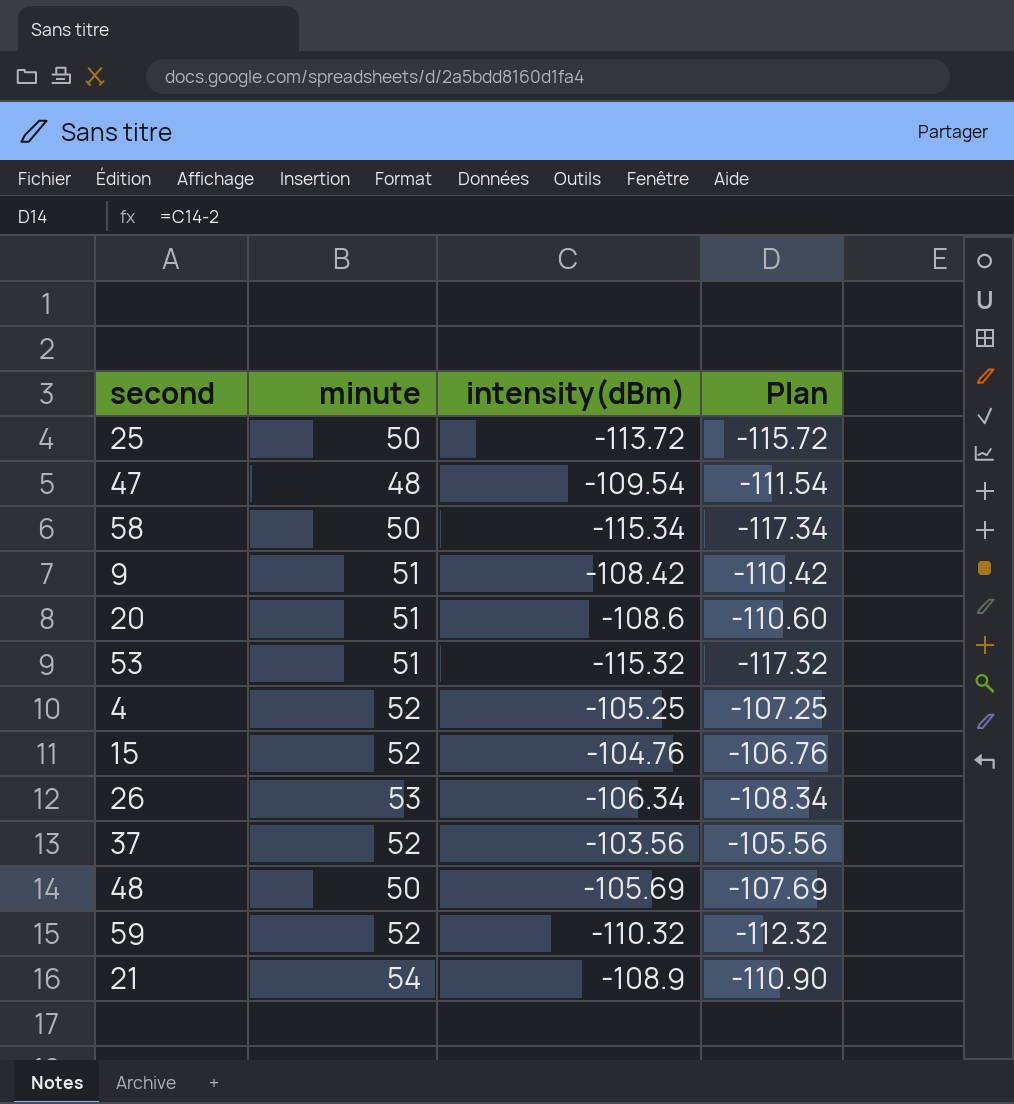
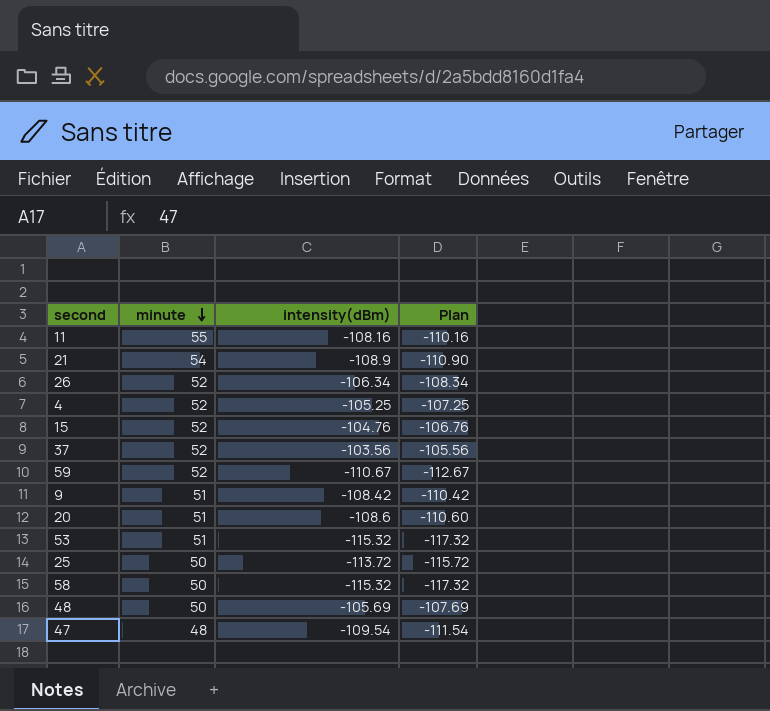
row order: none -> minute descending
row 11: none -> 55 | -108.16 | -110.16
26 | minute: 53 -> 52
59 | intensity(dBm): -110.32 -> -110.67
59 | Plan: -112.32 -> -112.67
58 | intensity(dBm): -115.34 -> -115.32
58 | Plan: -117.34 -> -117.32

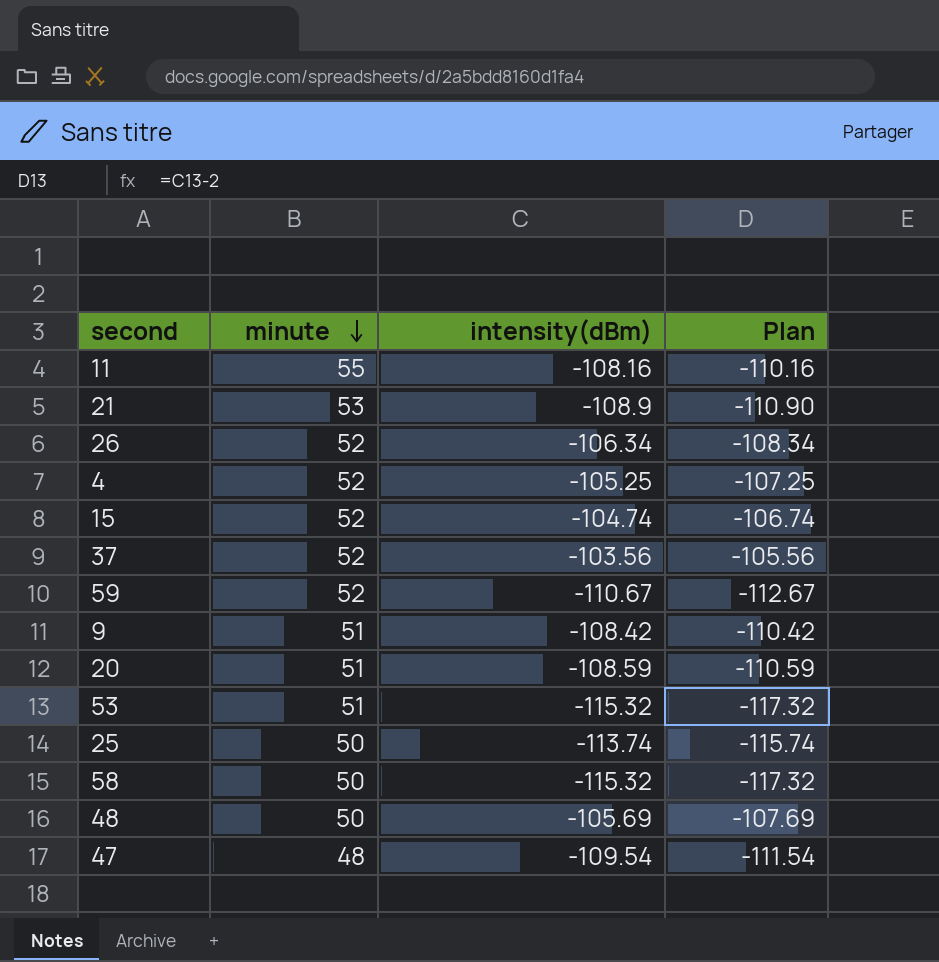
21 | minute: 54 -> 53
15 | intensity(dBm): -104.76 -> -104.74
15 | Plan: -106.76 -> -106.74
20 | intensity(dBm): -108.6 -> -108.59
20 | Plan: -110.60 -> -110.59
25 | intensity(dBm): -113.72 -> -113.74
25 | Plan: -115.72 -> -115.74

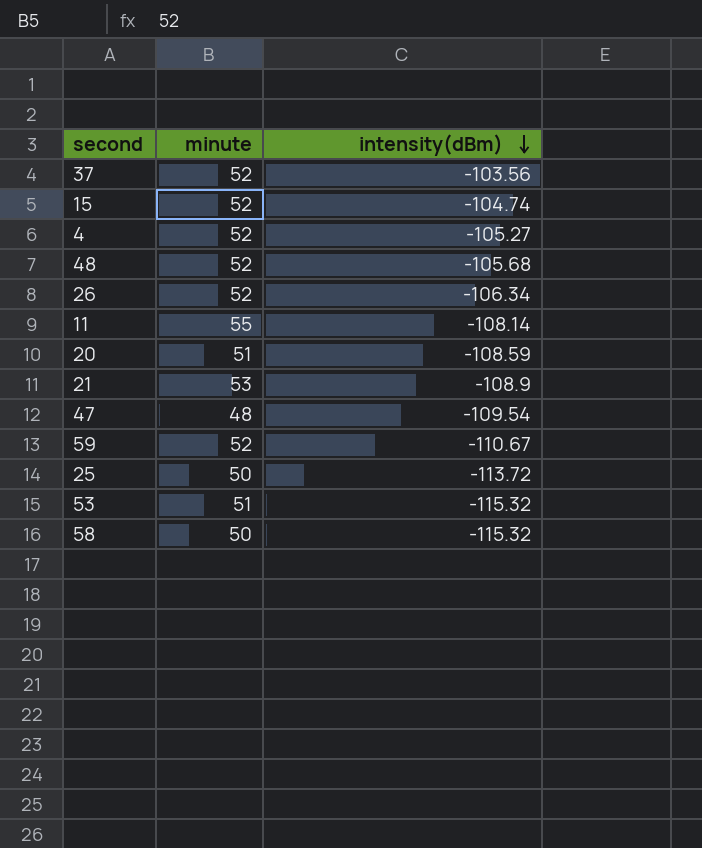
row order: minute descending -> intensity(dBm) descending
column Plan | formula: [intensity(dBm)] - 2 -> none
row 9: 51 | -108.42 | -110.42 -> none
4 | intensity(dBm): -105.25 -> -105.27
48 | minute: 50 -> 52
48 | intensity(dBm): -105.69 -> -105.68
11 | intensity(dBm): -108.16 -> -108.14
25 | intensity(dBm): -113.74 -> -113.72

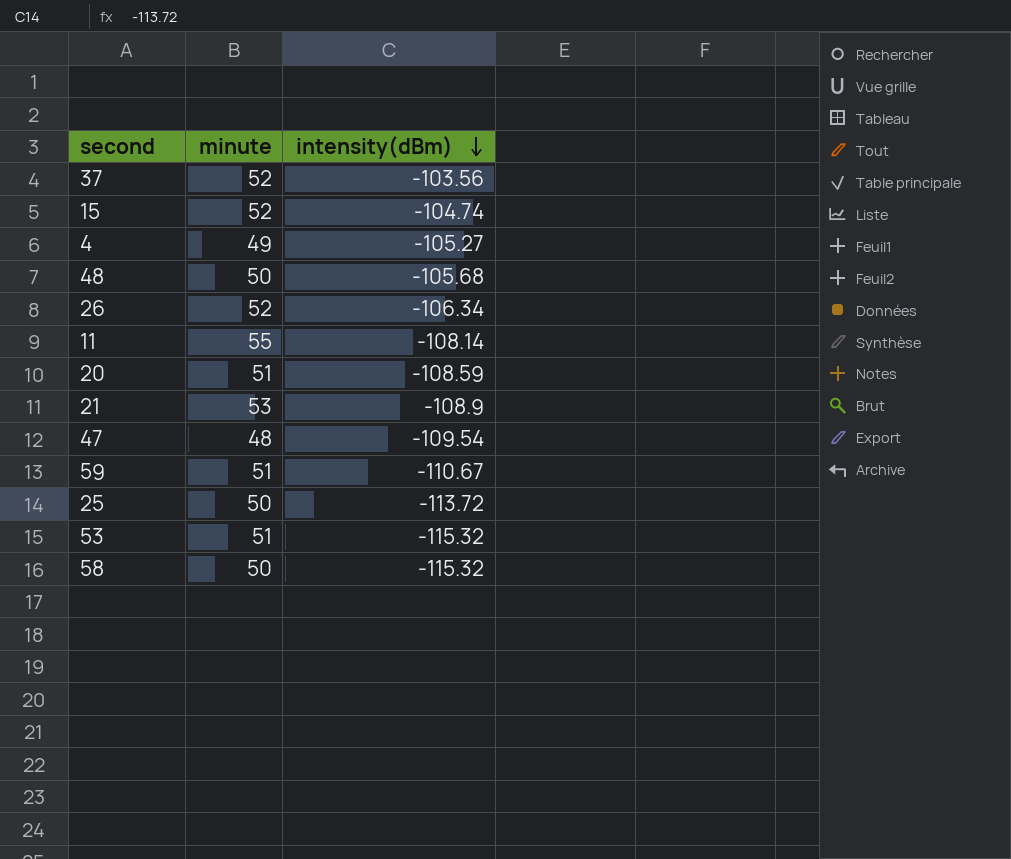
4 | minute: 52 -> 49
48 | minute: 52 -> 50
59 | minute: 52 -> 51

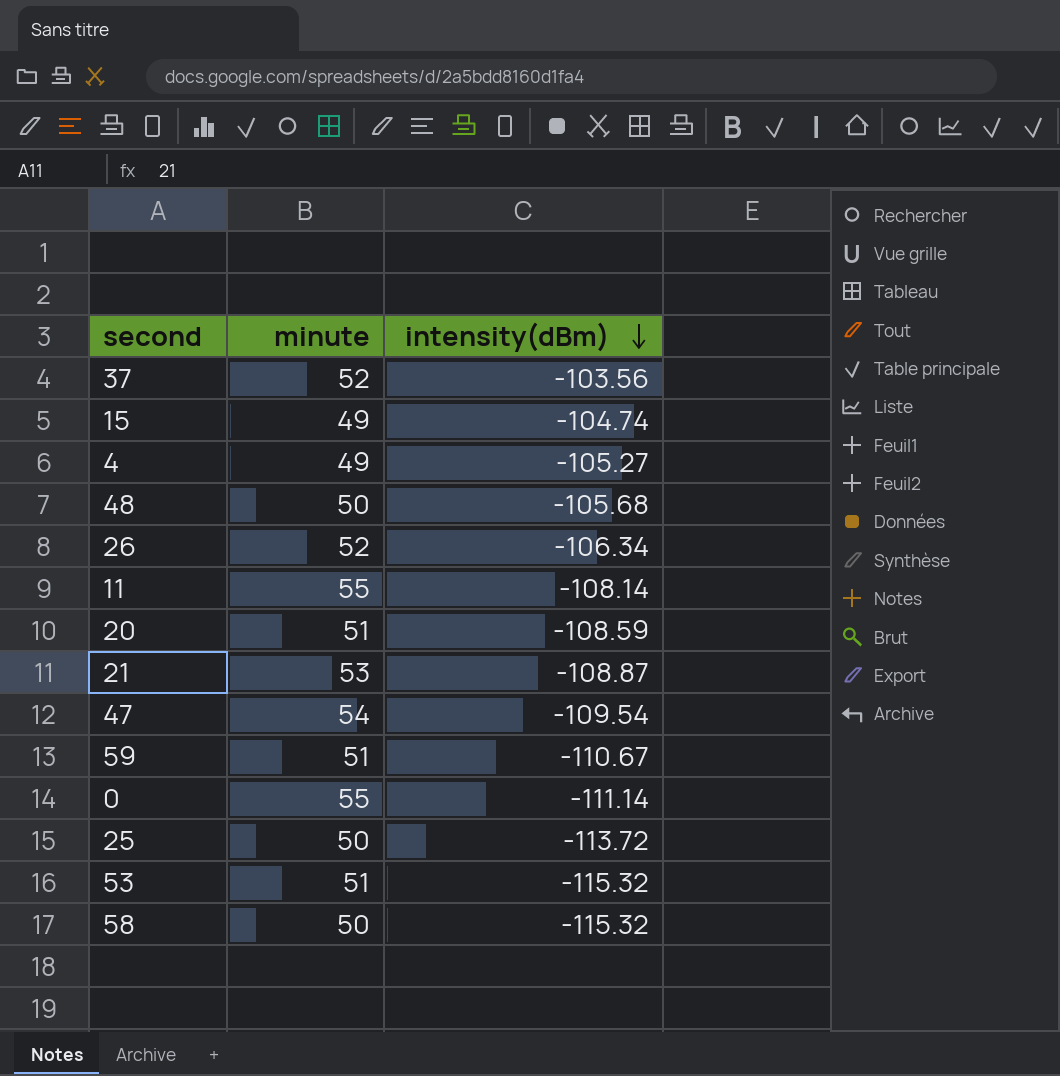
15 | minute: 52 -> 49
21 | intensity(dBm): -108.9 -> -108.87
47 | minute: 48 -> 54
row 0: none -> 55 | -111.14

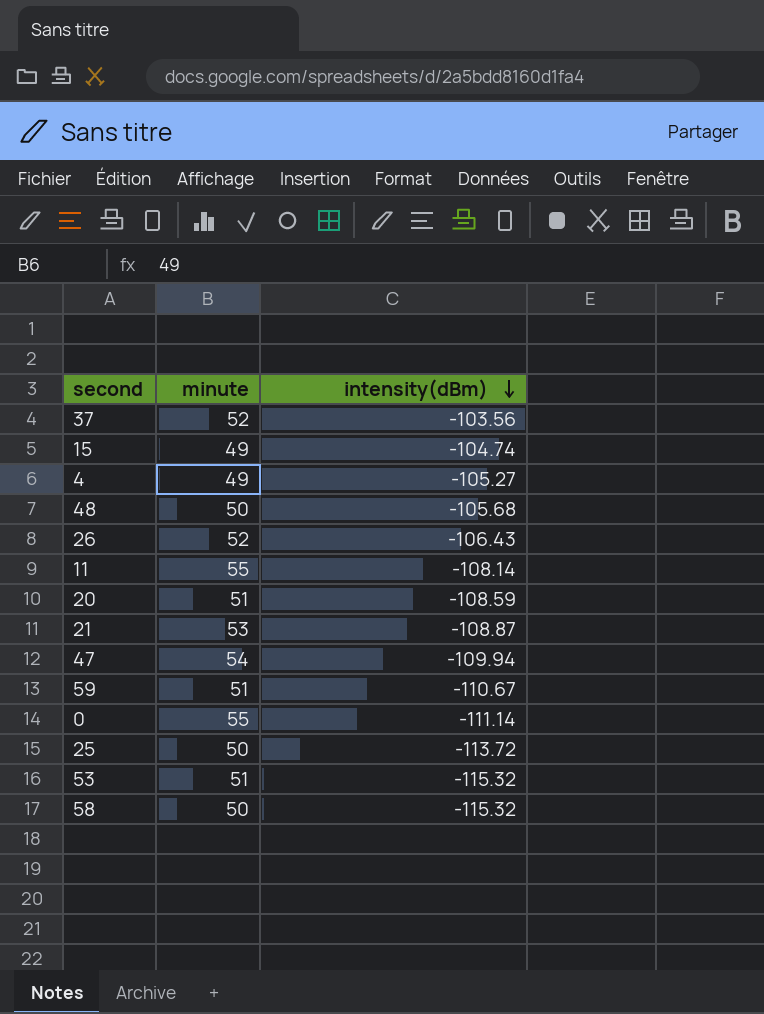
26 | intensity(dBm): -106.34 -> -106.43
47 | intensity(dBm): -109.54 -> -109.94

